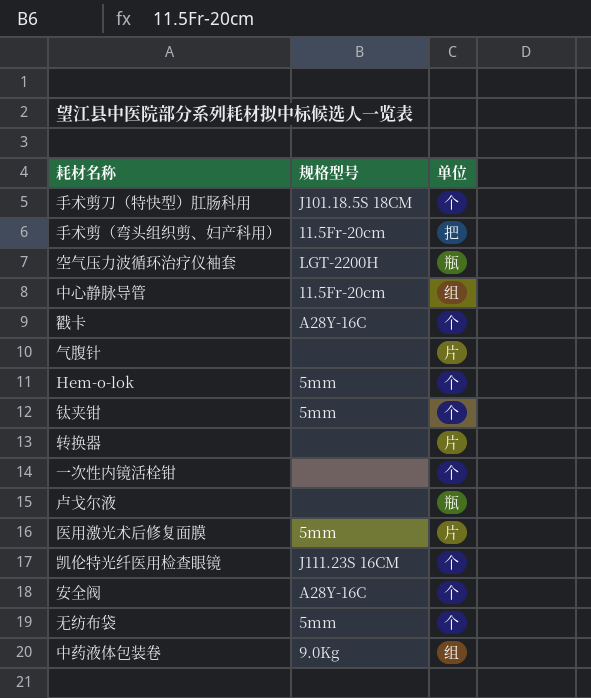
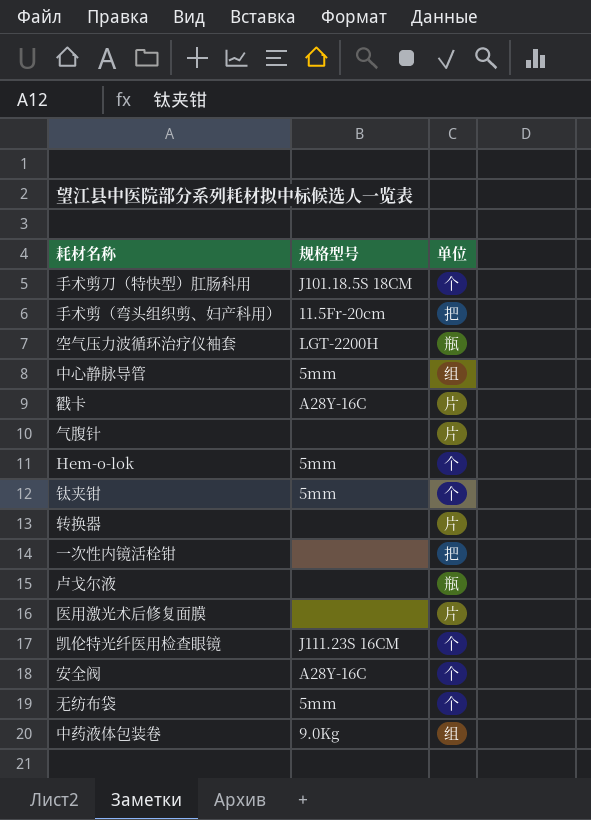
中心静脉导管 | 规格型号: 11.5Fr-20cm -> 5mm
戳卡 | 单位: 个 -> 片
一次性内镜活栓钳 | 单位: 个 -> 把
医用激光术后修复面膜 | 规格型号: 5mm -> none

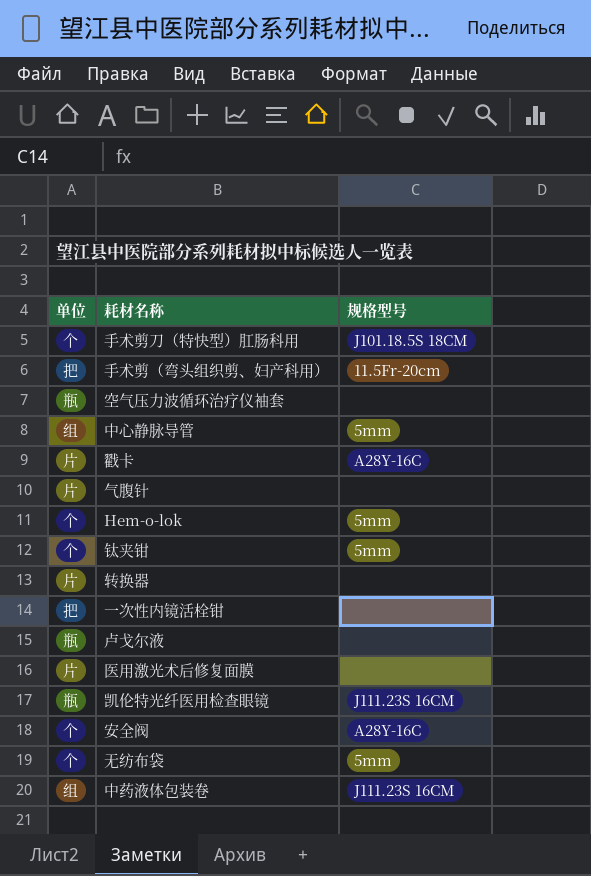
column 单位 | position: 3 -> 1
空气压力波循环治疗仪袖套 | 规格型号: LGT-2200H -> none
凯伦特光纤医用检查眼镜 | 单位: 个 -> 瓶
中药液体包装卷 | 规格型号: 9.0Kg -> J111.23S 16CM

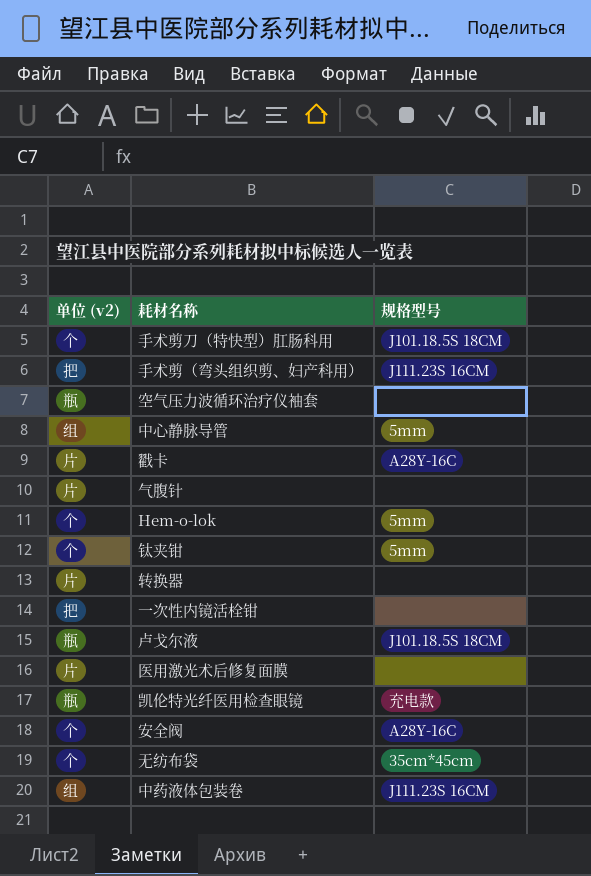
column name: 单位 -> 单位 (v2)
手术剪（弯头组织剪、妇产科用） | 规格型号: 11.5Fr-20cm -> J111.23S 16CM
卢戈尔液 | 规格型号: none -> J101.18.5S 18CM
凯伦特光纤医用检查眼镜 | 规格型号: J111.23S 16CM -> 充电款
无纺布袋 | 规格型号: 5mm -> 35cm*45cm

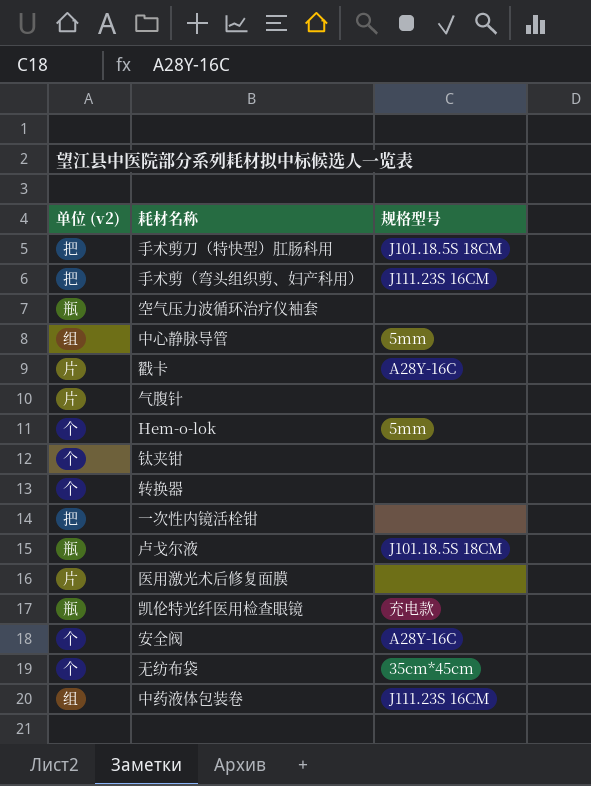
手术剪刀（特快型）肛肠科用 | 单位 (v2): 个 -> 把
钛夹钳 | 规格型号: 5mm -> none
转换器 | 单位 (v2): 片 -> 个

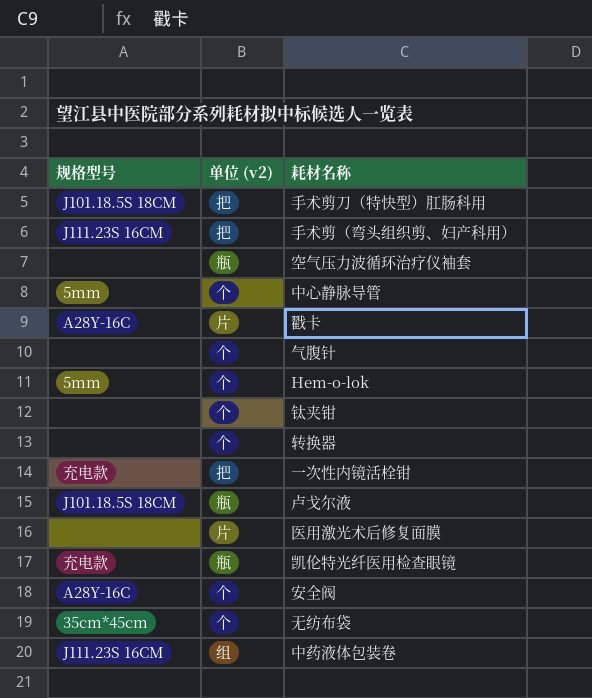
column 规格型号 | position: 3 -> 1
中心静脉导管 | 单位 (v2): 组 -> 个
气腹针 | 单位 (v2): 片 -> 个
一次性内镜活栓钳 | 规格型号: none -> 充电款

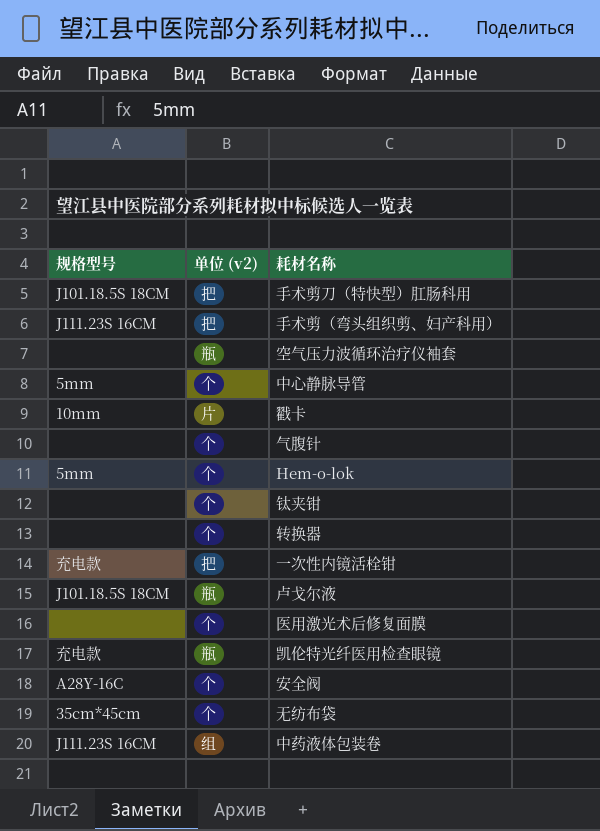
戳卡 | 规格型号: A28Y-16C -> 10mm
医用激光术后修复面膜 | 单位 (v2): 片 -> 个

